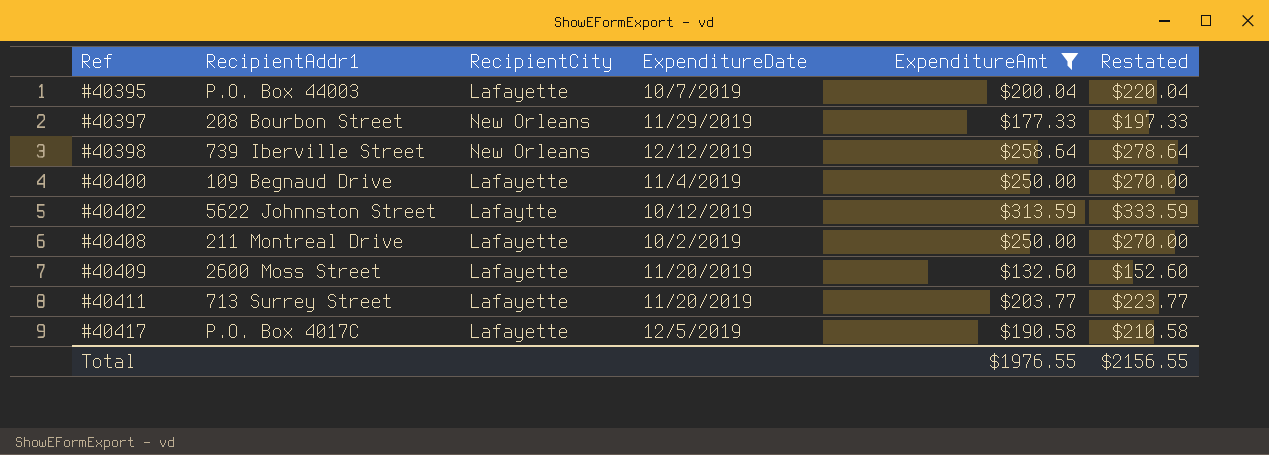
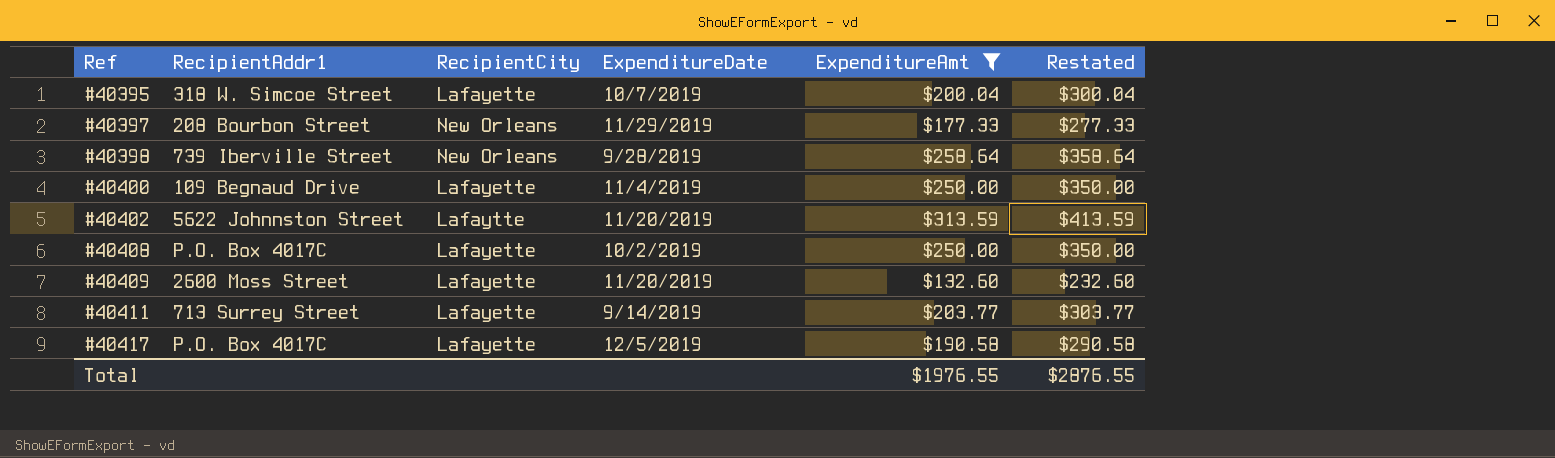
column Restated | formula: [ExpenditureAmt] + 20 -> [ExpenditureAmt] + 100
#40395 | RecipientAddr1: P.O. Box 44003 -> 318 W. Simcoe Street
#40398 | ExpenditureDate: 12/12/2019 -> 9/28/2019
#40402 | ExpenditureDate: 10/12/2019 -> 11/20/2019
#40408 | RecipientAddr1: 211 Montreal Drive -> P.O. Box 4017C
#40411 | ExpenditureDate: 11/20/2019 -> 9/14/2019
Total | Restated: $2156.55 -> $2876.55

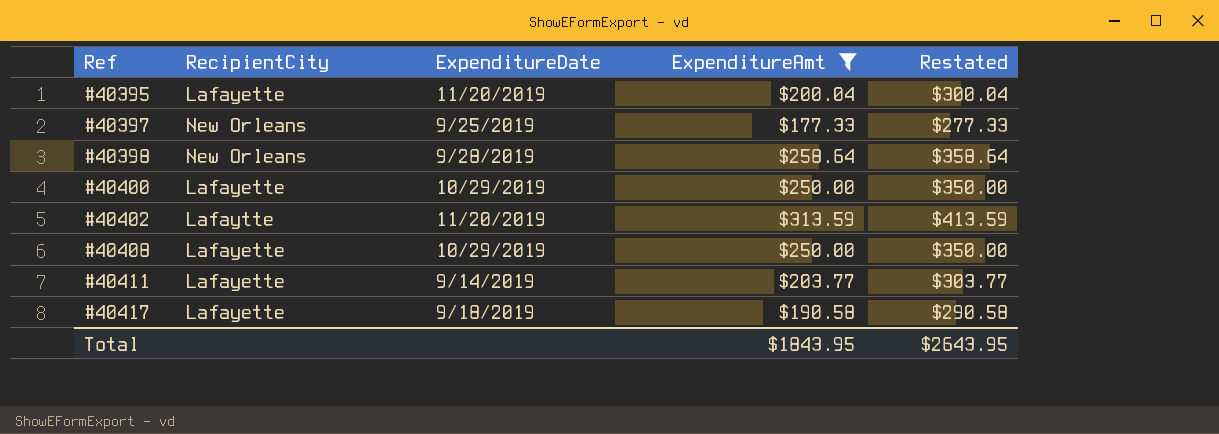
column RecipientAddr1 | position: 2 -> none
row #40409: 2600 Moss Street | Lafayette | 11/20/2019 | $132.60 | $232.60 -> none
#40395 | ExpenditureDate: 10/7/2019 -> 11/20/2019
#40397 | ExpenditureDate: 11/29/2019 -> 9/25/2019
#40400 | ExpenditureDate: 11/4/2019 -> 10/29/2019
#40408 | ExpenditureDate: 10/2/2019 -> 10/29/2019
#40417 | ExpenditureDate: 12/5/2019 -> 9/18/2019
Total | ExpenditureAmt: $1976.55 -> $1843.95
Total | Restated: $2876.55 -> $2643.95

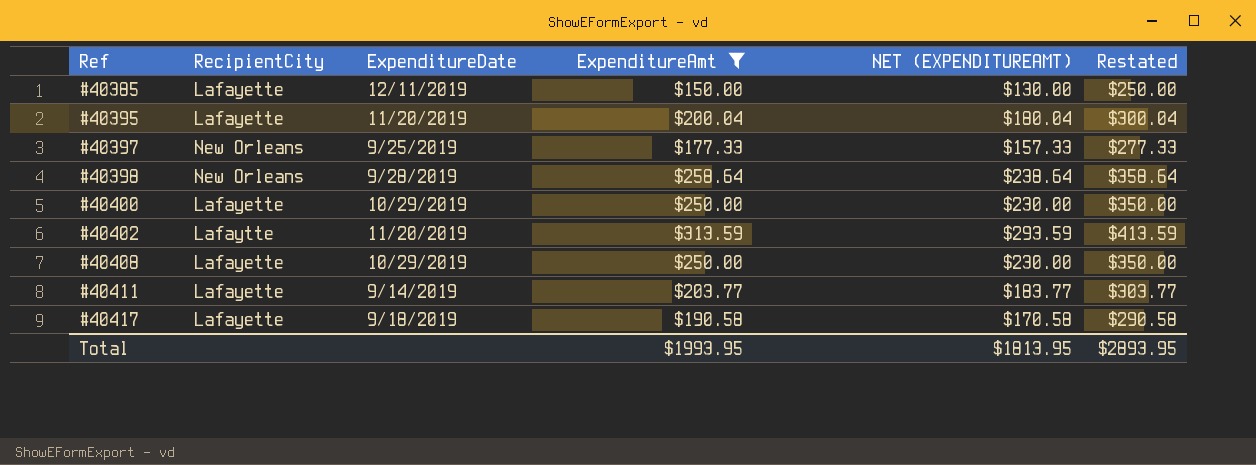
column NET (EXPENDITUREAMT) | formula: none -> [ExpenditureAmt] - 20
row #40385: none -> Lafayette | 12/11/2019 | $150.00 | $130.00 | $250.00
Total | ExpenditureAmt: $1843.95 -> $1993.95
Total | Restated: $2643.95 -> $2893.95

